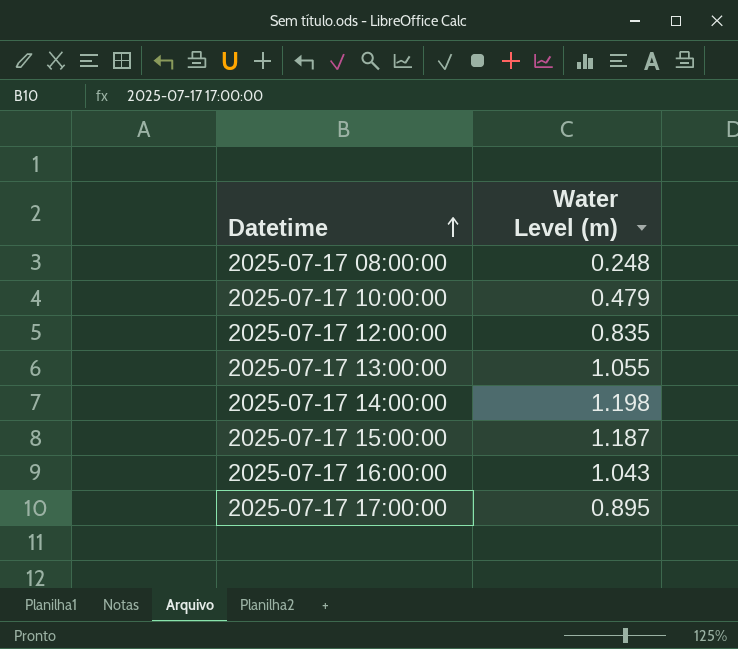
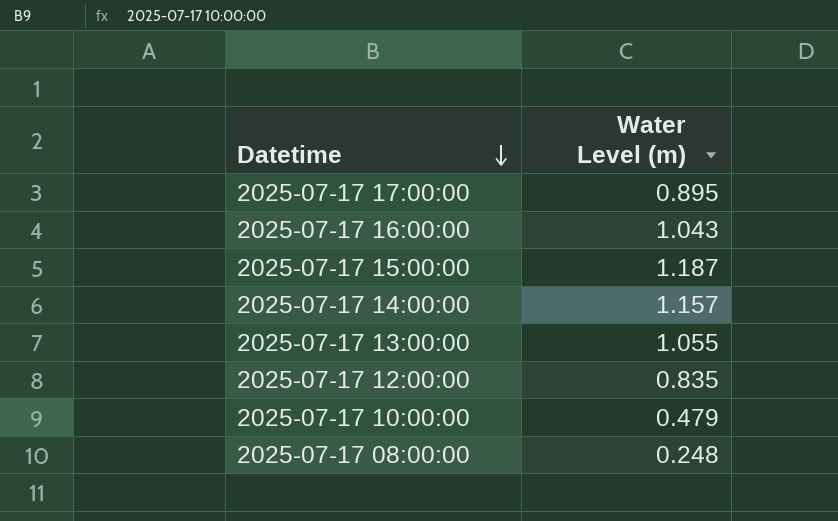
row order: Datetime ascending -> Datetime descending
2025-07-17 14:00:00 | Water Level (m): 1.198 -> 1.157

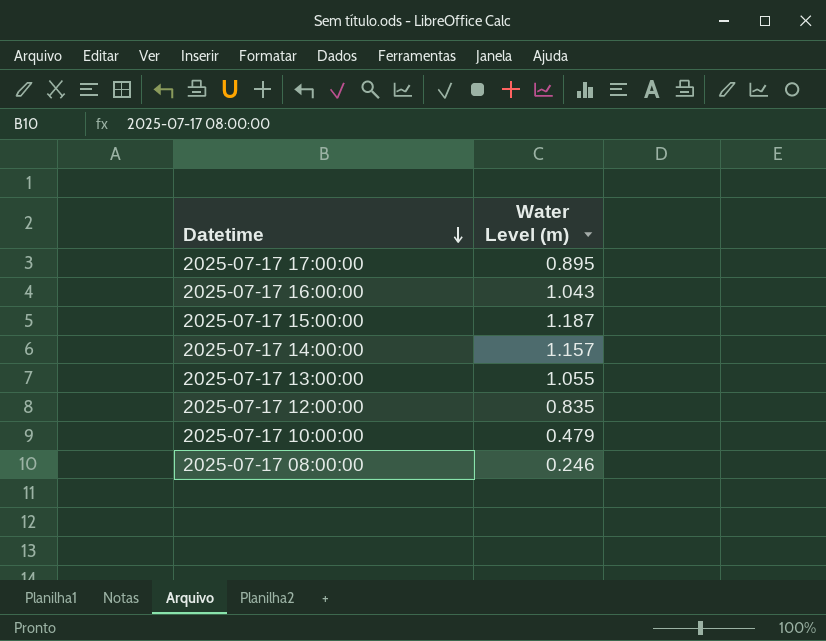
2025-07-17 08:00:00 | Water Level (m): 0.248 -> 0.246

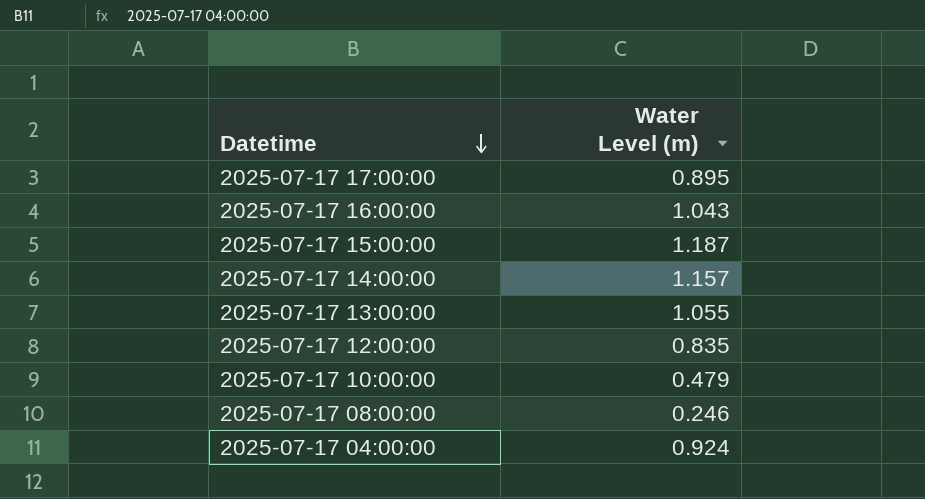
row 2025-07-17 04:00:00: none -> 0.924

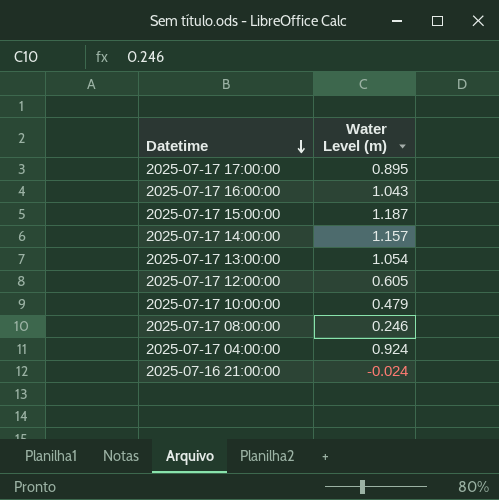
2025-07-17 13:00:00 | Water Level (m): 1.055 -> 1.054
2025-07-17 12:00:00 | Water Level (m): 0.835 -> 0.605
row 2025-07-16 21:00:00: none -> -0.024

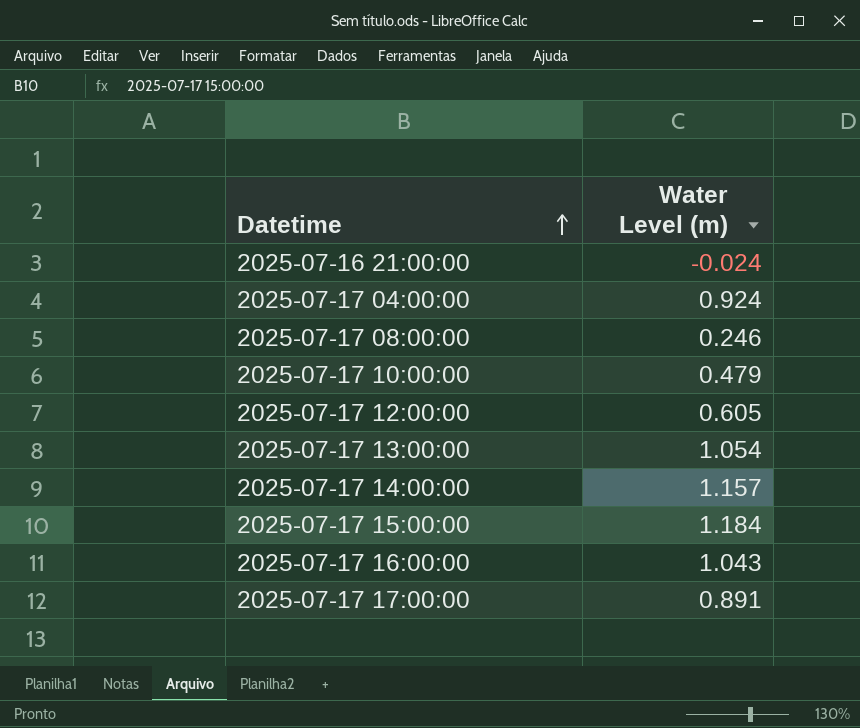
row order: Datetime descending -> Datetime ascending
2025-07-17 15:00:00 | Water Level (m): 1.187 -> 1.184
2025-07-17 17:00:00 | Water Level (m): 0.895 -> 0.891

